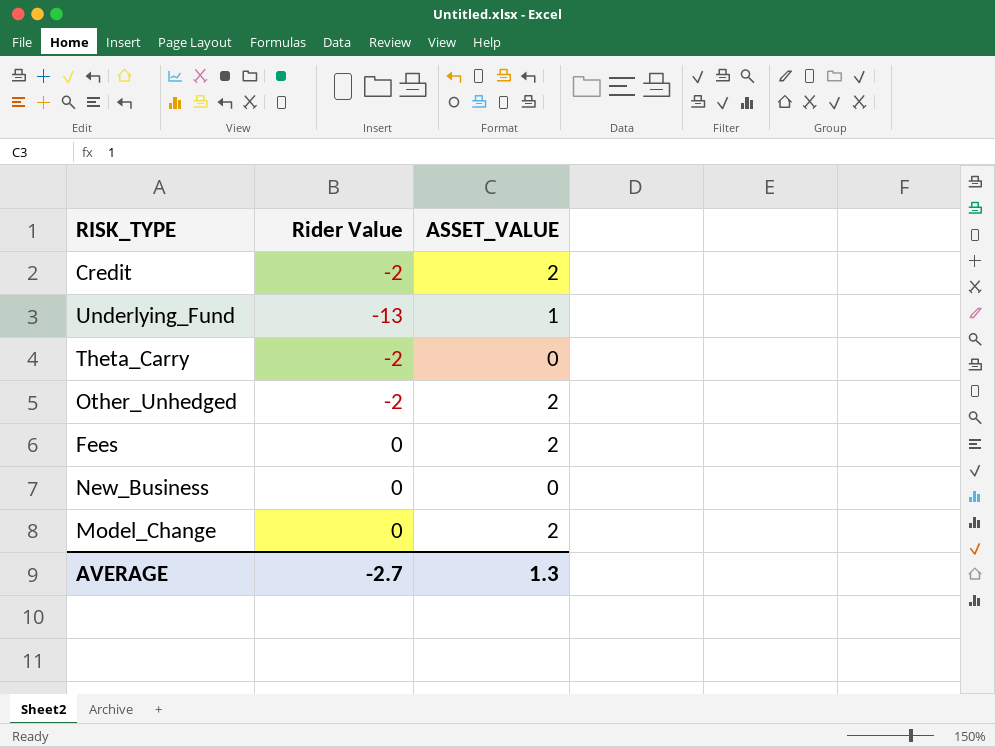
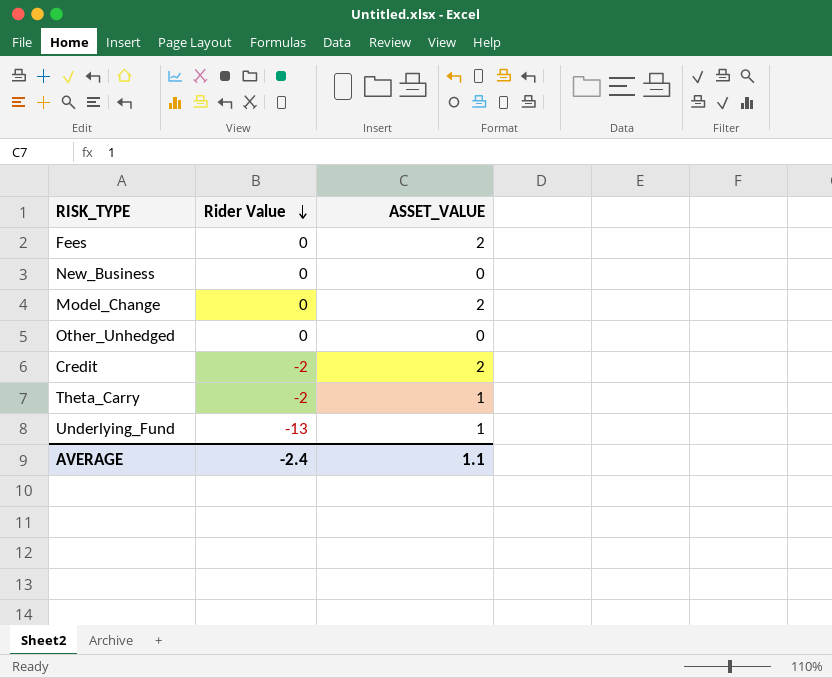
row order: none -> Rider Value descending
Other_Unhedged | Rider Value: -2 -> 0
Other_Unhedged | ASSET_VALUE: 2 -> 0
Theta_Carry | ASSET_VALUE: 0 -> 1
AVERAGE | Rider Value: -2.7 -> -2.4
AVERAGE | ASSET_VALUE: 1.3 -> 1.1

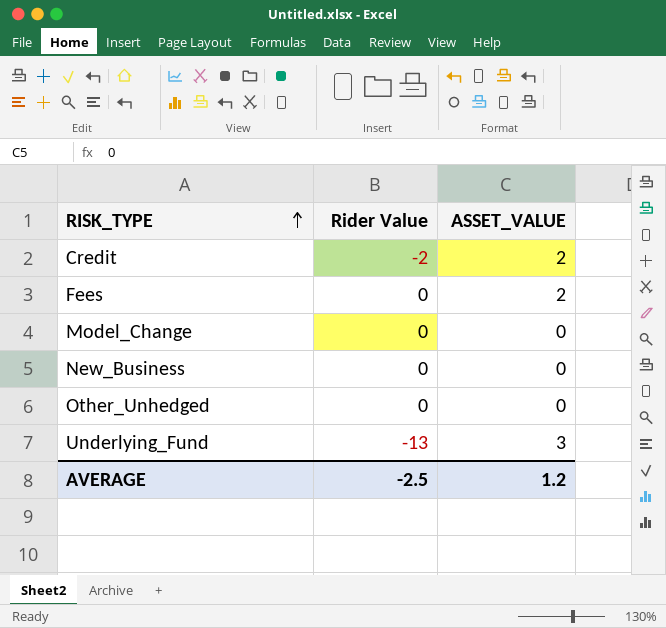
row order: Rider Value descending -> RISK_TYPE ascending
row Theta_Carry: -2 | 1 -> none
Model_Change | ASSET_VALUE: 2 -> 0
Underlying_Fund | ASSET_VALUE: 1 -> 3
AVERAGE | Rider Value: -2.4 -> -2.5
AVERAGE | ASSET_VALUE: 1.1 -> 1.2

